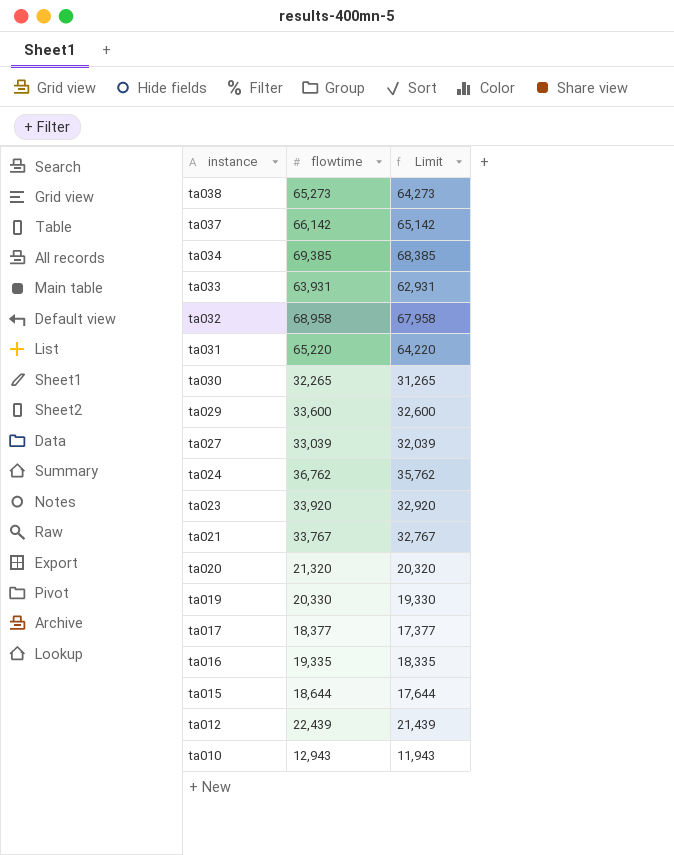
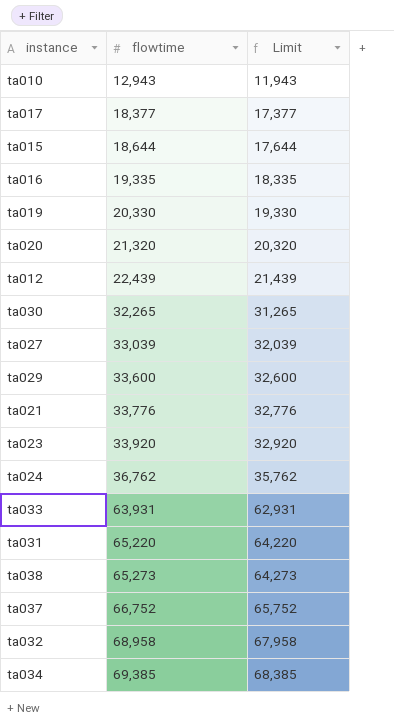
row order: instance descending -> flowtime ascending
ta021 | flowtime: 33,767 -> 33,776
ta021 | Limit: 32,767 -> 32,776
ta037 | flowtime: 66,142 -> 66,752
ta037 | Limit: 65,142 -> 65,752

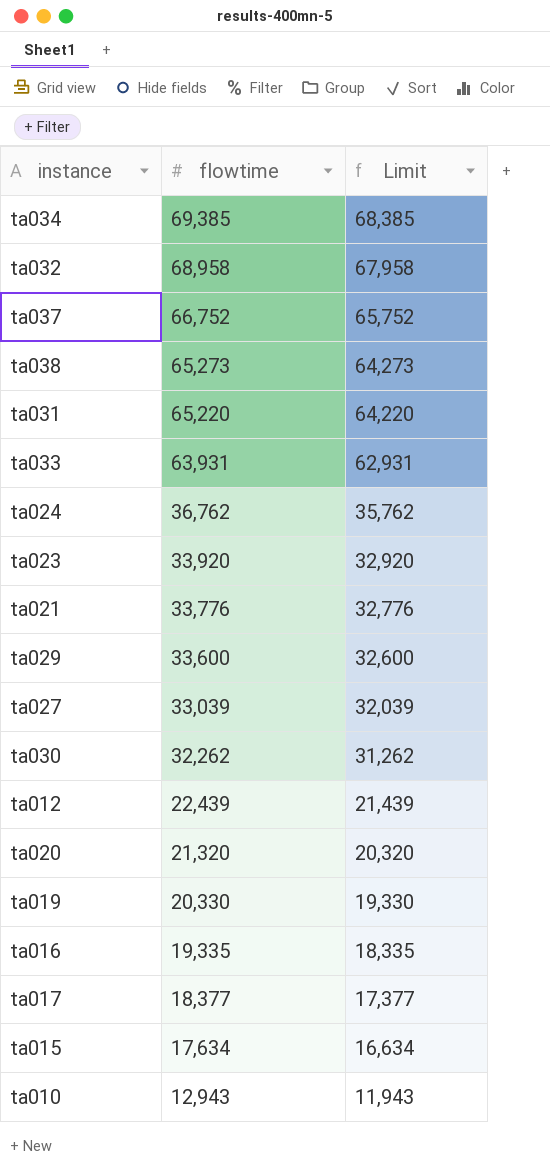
row order: flowtime ascending -> flowtime descending
ta030 | flowtime: 32,265 -> 32,262
ta030 | Limit: 31,265 -> 31,262
ta015 | flowtime: 18,644 -> 17,634
ta015 | Limit: 17,644 -> 16,634

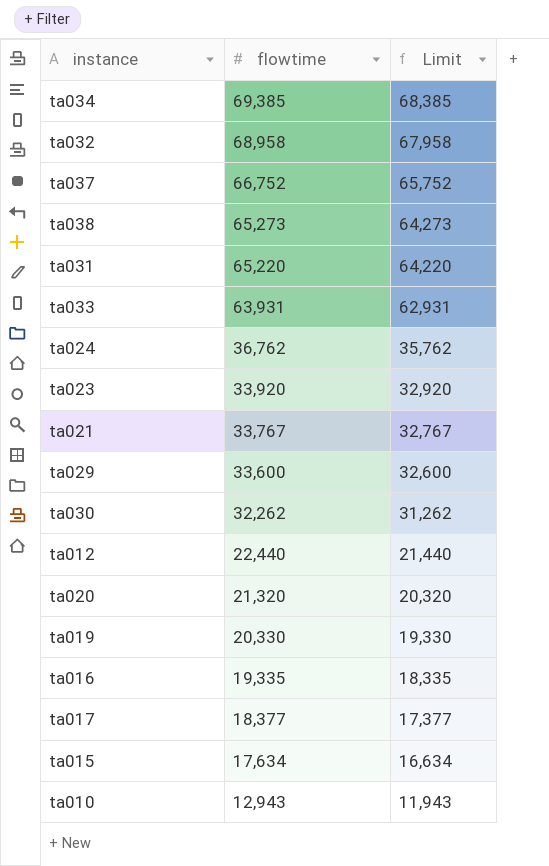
row ta027: 33,039 | 32,039 -> none
ta021 | flowtime: 33,776 -> 33,767
ta021 | Limit: 32,776 -> 32,767
ta012 | flowtime: 22,439 -> 22,440
ta012 | Limit: 21,439 -> 21,440

